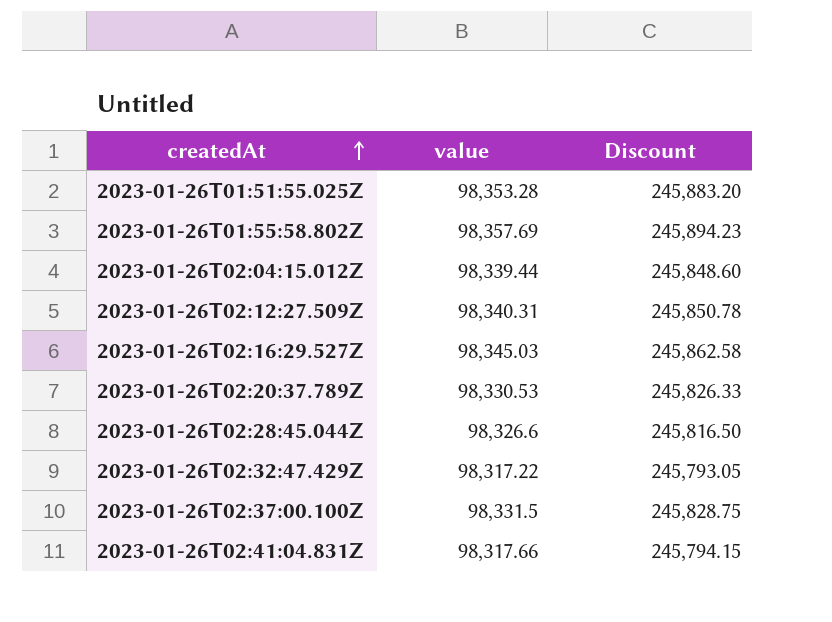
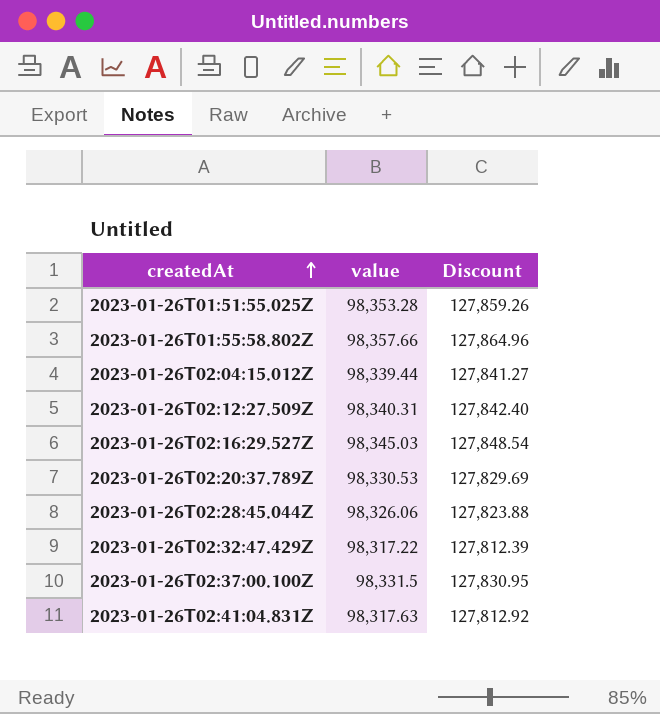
column Discount | formula: [value] * 2.5 -> [value] * 1.3
2023-01-26T01:55:58.802Z | value: 98,357.69 -> 98,357.66
2023-01-26T02:28:45.044Z | value: 98,326.6 -> 98,326.06
2023-01-26T02:41:04.831Z | value: 98,317.66 -> 98,317.63

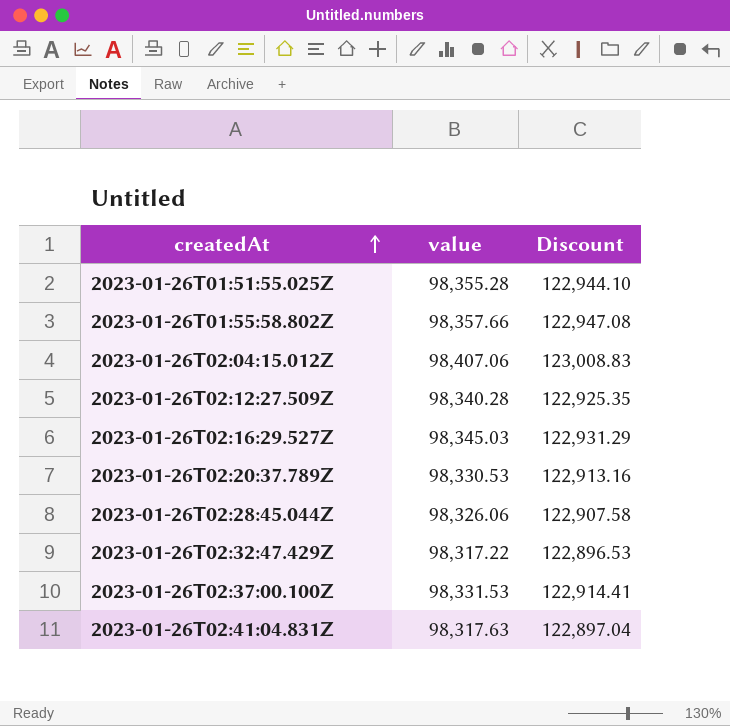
column Discount | formula: [value] * 1.3 -> [value] * 1.25
2023-01-26T01:51:55.025Z | value: 98,353.28 -> 98,355.28
2023-01-26T02:04:15.012Z | value: 98,339.44 -> 98,407.06
2023-01-26T02:12:27.509Z | value: 98,340.31 -> 98,340.28
2023-01-26T02:37:00.100Z | value: 98,331.5 -> 98,331.53

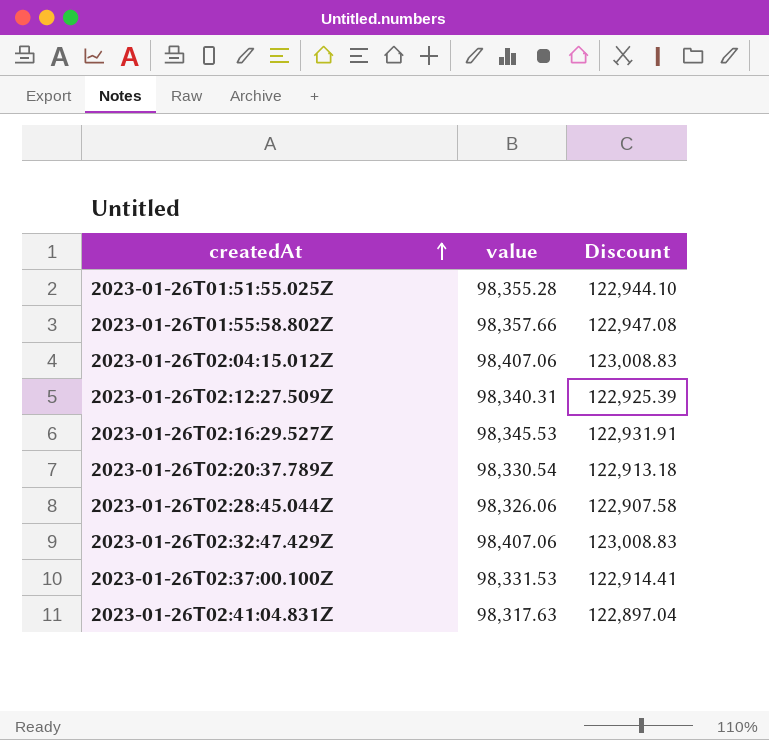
2023-01-26T02:12:27.509Z | value: 98,340.28 -> 98,340.31
2023-01-26T02:12:27.509Z | Discount: 122,925.35 -> 122,925.39
2023-01-26T02:16:29.527Z | value: 98,345.03 -> 98,345.53
2023-01-26T02:16:29.527Z | Discount: 122,931.29 -> 122,931.91
2023-01-26T02:20:37.789Z | value: 98,330.53 -> 98,330.54
2023-01-26T02:20:37.789Z | Discount: 122,913.16 -> 122,913.18
2023-01-26T02:32:47.429Z | value: 98,317.22 -> 98,407.06
2023-01-26T02:32:47.429Z | Discount: 122,896.53 -> 123,008.83

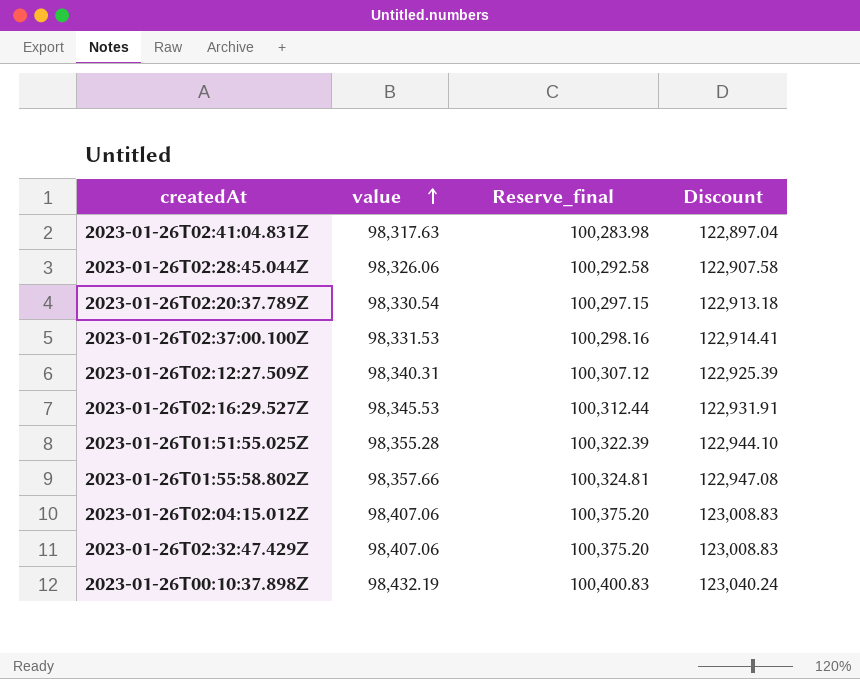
row order: createdAt ascending -> value ascending
column Reserve_final | formula: none -> [value] * 1.02
row 2023-01-26T00:10:37.898Z: none -> 98,432.19 | 100,400.83 | 123,040.24

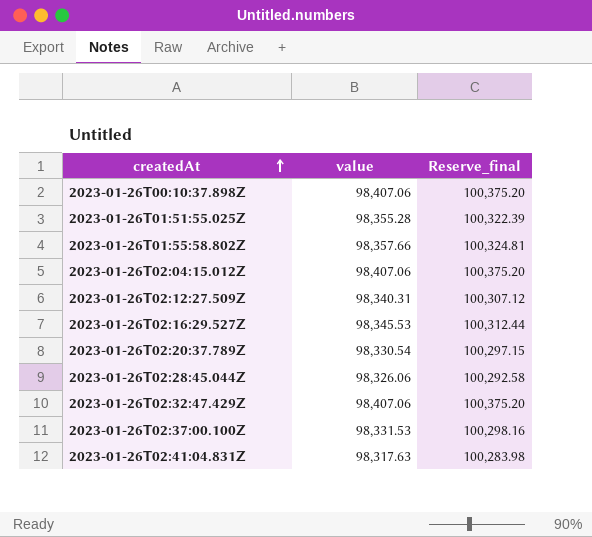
row order: value ascending -> createdAt ascending
column Discount | formula: [value] * 1.25 -> none
2023-01-26T00:10:37.898Z | value: 98,432.19 -> 98,407.06
2023-01-26T00:10:37.898Z | Reserve_final: 100,400.83 -> 100,375.20

